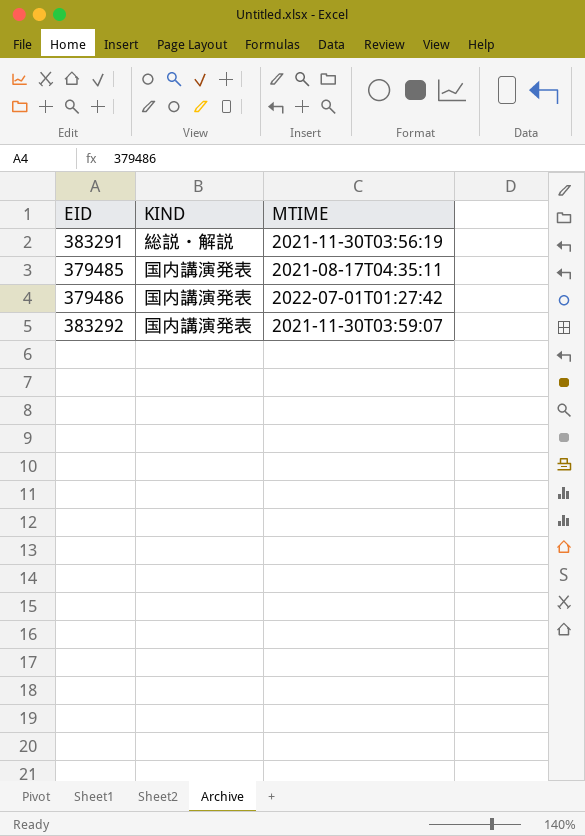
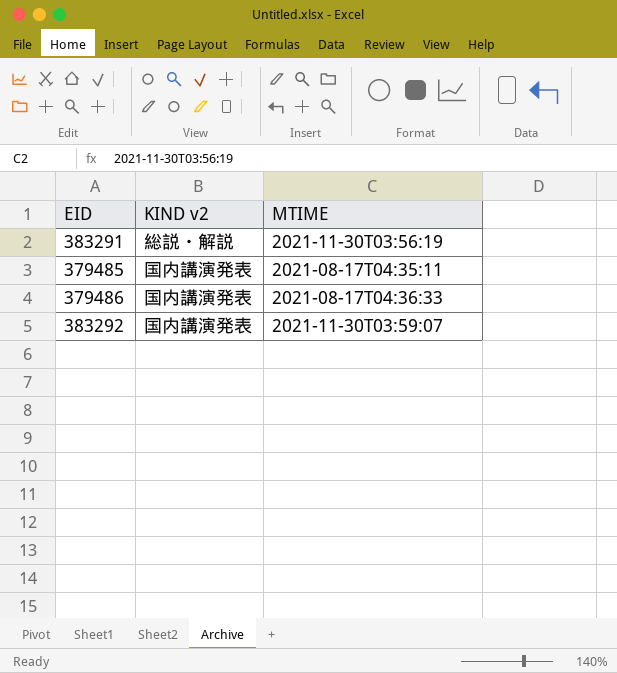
column name: KIND -> KIND v2
379486 | MTIME: 2022-07-01T01:27:42 -> 2021-08-17T04:36:33

